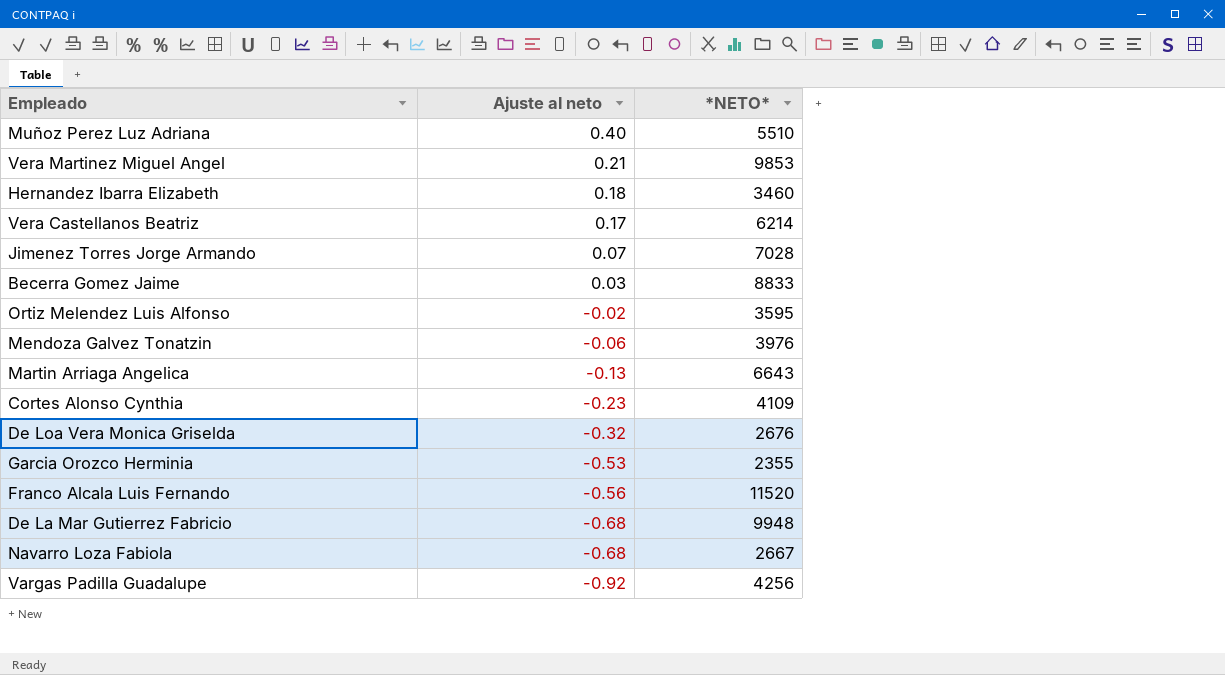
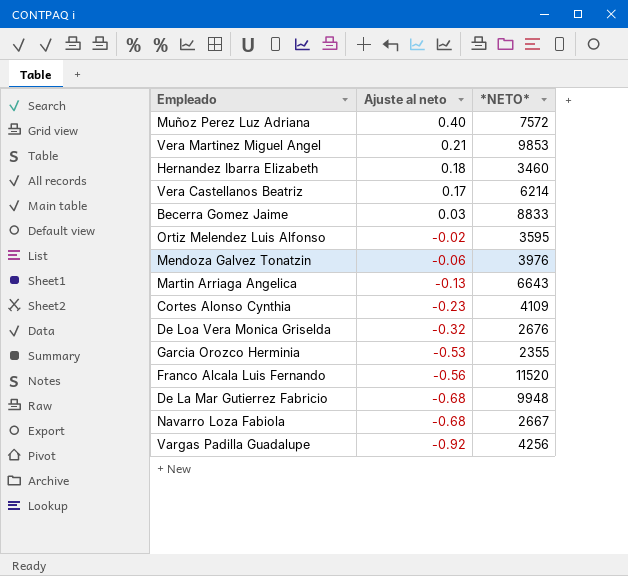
row Jimenez Torres Jorge Armando: 0.07 | 7028 -> none
Muñoz Perez Luz Adriana | *NETO*: 5510 -> 7572

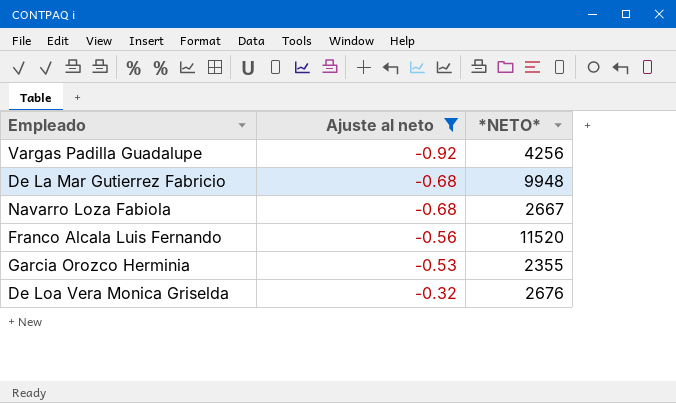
filter: none -> Ajuste al neto <= -0.32
row order: Ajuste al neto descending -> Ajuste al neto ascending

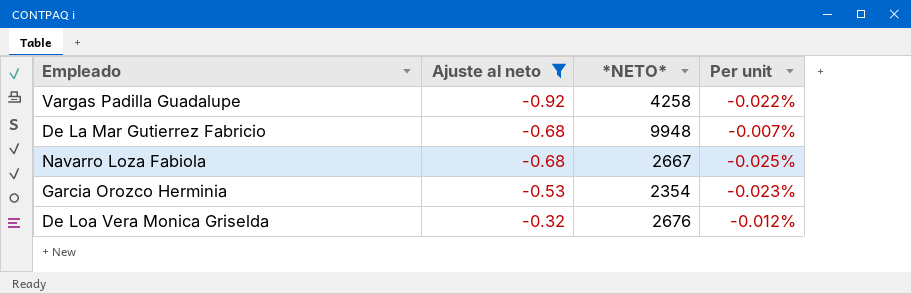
column Per unit | formula: none -> [Ajuste al neto] / [*NETO*]
row Franco Alcala Luis Fernando: -0.56 | 11520 -> none
Vargas Padilla Guadalupe | *NETO*: 4256 -> 4258
Garcia Orozco Herminia | *NETO*: 2355 -> 2354

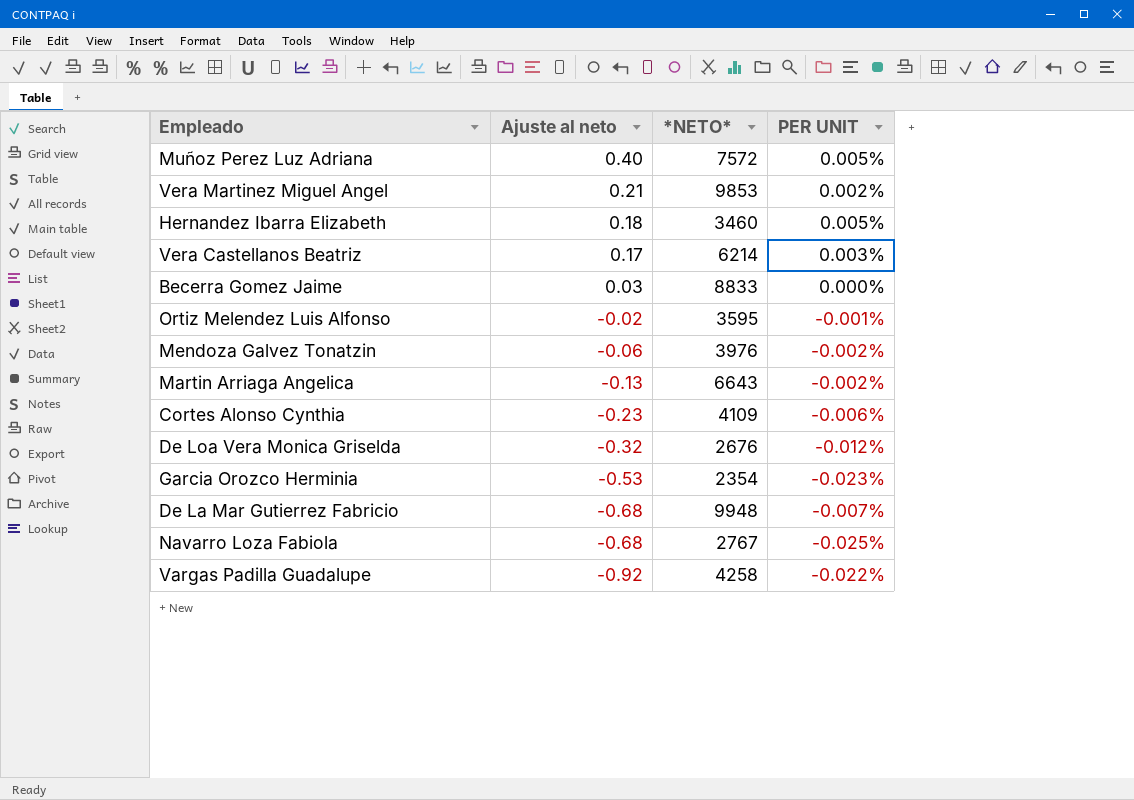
filter: Ajuste al neto <= -0.32 -> none
row order: Ajuste al neto ascending -> Ajuste al neto descending
column name: Per unit -> PER UNIT
Navarro Loza Fabiola | *NETO*: 2667 -> 2767

